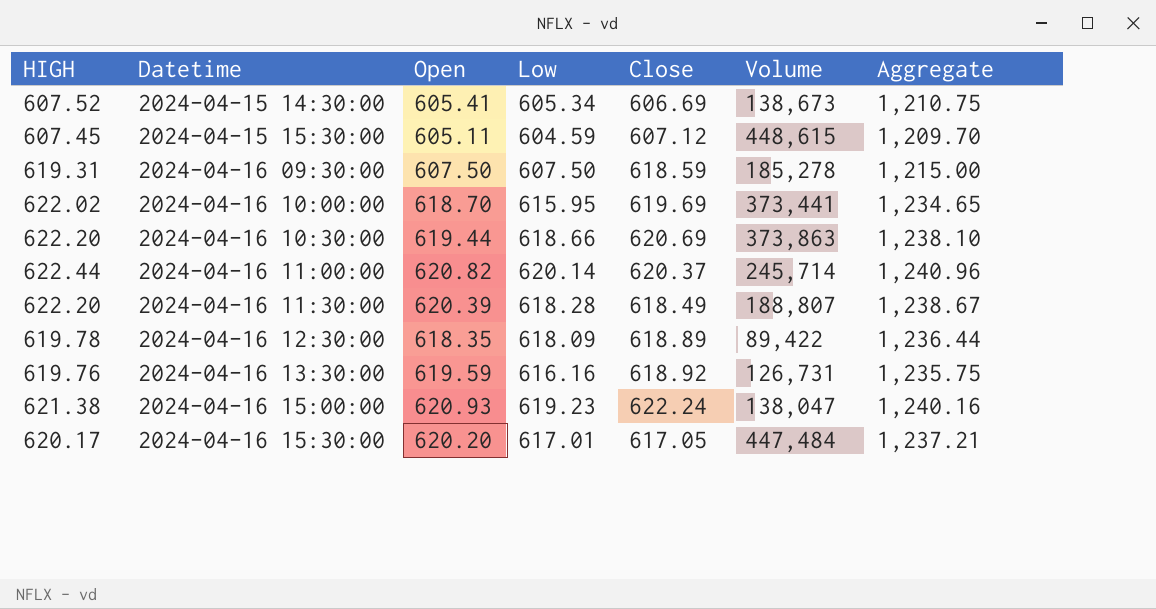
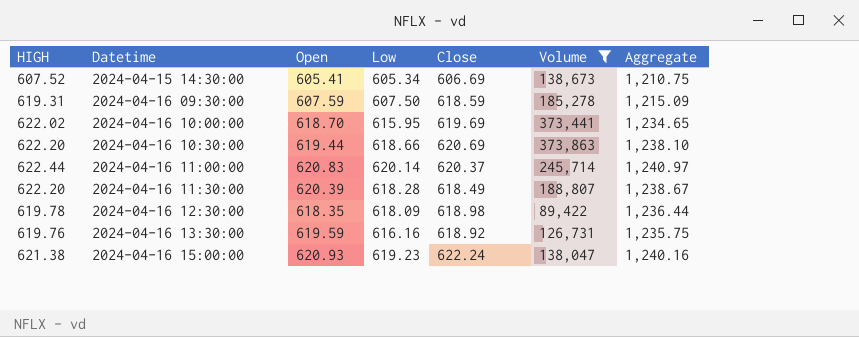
filter: none -> Volume <= 373,863
2024-04-16 09:30:00 | Open: 607.50 -> 607.59
2024-04-16 09:30:00 | Aggregate: 1,215.00 -> 1,215.09
2024-04-16 11:00:00 | Open: 620.82 -> 620.83
2024-04-16 11:00:00 | Aggregate: 1,240.96 -> 1,240.97
2024-04-16 12:30:00 | Close: 618.89 -> 618.98

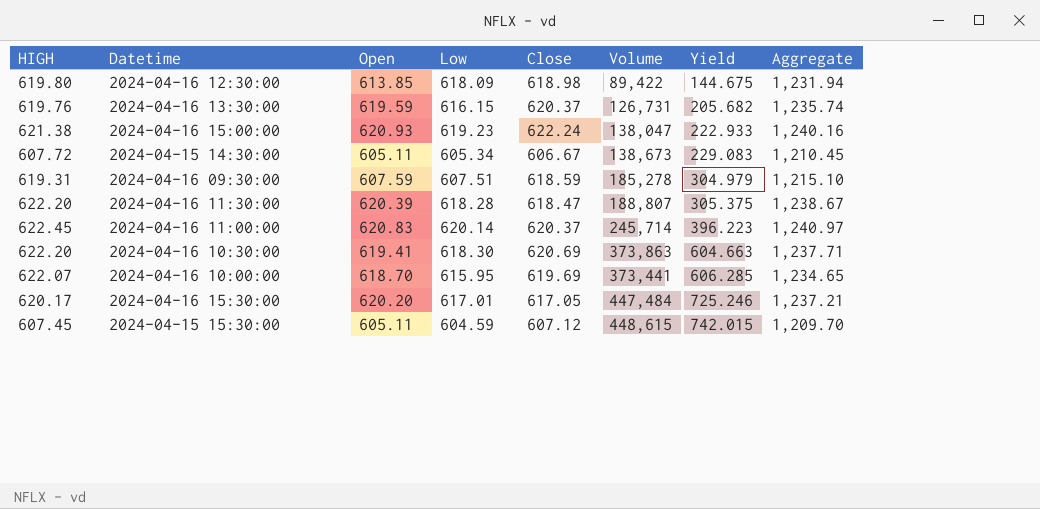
filter: Volume <= 373,863 -> none
row order: Datetime ascending -> Yield ascending
column Yield | formula: none -> [Volume] / [Low]
2024-04-16 12:30:00 | HIGH: 619.78 -> 619.80
2024-04-16 12:30:00 | Open: 618.35 -> 613.85
2024-04-16 12:30:00 | Aggregate: 1,236.44 -> 1,231.94
2024-04-16 13:30:00 | Low: 616.16 -> 616.15
2024-04-16 13:30:00 | Close: 618.92 -> 620.37
2024-04-16 13:30:00 | Aggregate: 1,235.75 -> 1,235.74
2024-04-15 14:30:00 | HIGH: 607.52 -> 607.72
2024-04-15 14:30:00 | Open: 605.41 -> 605.11
2024-04-15 14:30:00 | Close: 606.69 -> 606.67
2024-04-15 14:30:00 | Aggregate: 1,210.75 -> 1,210.45
2024-04-16 09:30:00 | Low: 607.50 -> 607.51
2024-04-16 09:30:00 | Aggregate: 1,215.09 -> 1,215.10
2024-04-16 11:30:00 | Close: 618.49 -> 618.47
2024-04-16 11:00:00 | HIGH: 622.44 -> 622.45
2024-04-16 10:30:00 | Open: 619.44 -> 619.41
2024-04-16 10:30:00 | Low: 618.66 -> 618.30
2024-04-16 10:30:00 | Aggregate: 1,238.10 -> 1,237.71
2024-04-16 10:00:00 | HIGH: 622.02 -> 622.07

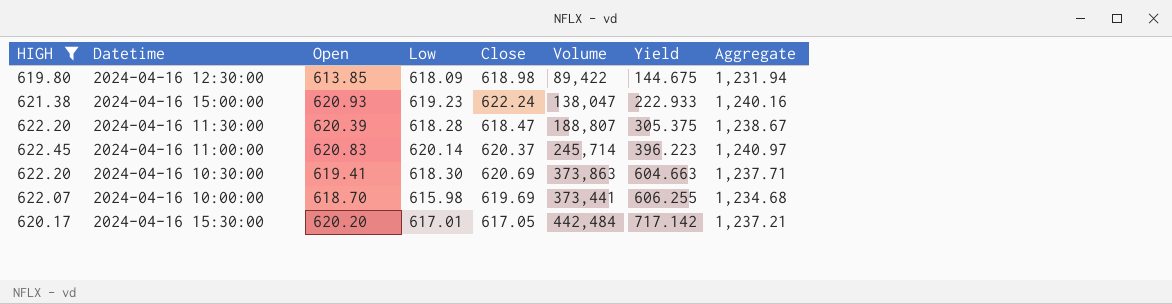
filter: none -> HIGH >= 619.80
2024-04-16 10:00:00 | Low: 615.95 -> 615.98
2024-04-16 10:00:00 | Yield: 606.285 -> 606.255
2024-04-16 10:00:00 | Aggregate: 1,234.65 -> 1,234.68
2024-04-16 15:30:00 | Volume: 447,484 -> 442,484
2024-04-16 15:30:00 | Yield: 725.246 -> 717.142

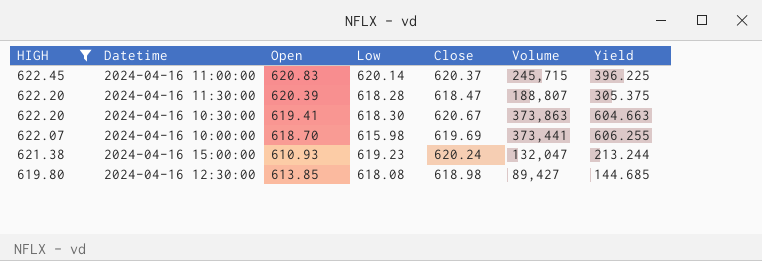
row order: Yield ascending -> HIGH descending
column Aggregate | formula: [Open] + [Low] -> none
row 2024-04-16 15:30:00: 620.17 | 620.20 | 617.01 | 617.05 | 442,484 | 717.142 | 1,237.21 -> none
2024-04-16 11:00:00 | Volume: 245,714 -> 245,715
2024-04-16 11:00:00 | Yield: 396.223 -> 396.225
2024-04-16 10:30:00 | Close: 620.69 -> 620.67
2024-04-16 15:00:00 | Open: 620.93 -> 610.93
2024-04-16 15:00:00 | Close: 622.24 -> 620.24
2024-04-16 15:00:00 | Volume: 138,047 -> 132,047
2024-04-16 15:00:00 | Yield: 222.933 -> 213.244
2024-04-16 12:30:00 | Low: 618.09 -> 618.08
2024-04-16 12:30:00 | Volume: 89,422 -> 89,427
2024-04-16 12:30:00 | Yield: 144.675 -> 144.685

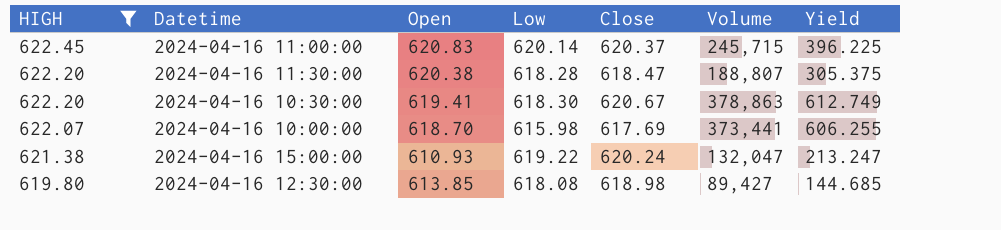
2024-04-16 11:30:00 | Open: 620.39 -> 620.38
2024-04-16 10:30:00 | Volume: 373,863 -> 378,863
2024-04-16 10:30:00 | Yield: 604.663 -> 612.749
2024-04-16 10:00:00 | Close: 619.69 -> 617.69
2024-04-16 15:00:00 | Low: 619.23 -> 619.22
2024-04-16 15:00:00 | Yield: 213.244 -> 213.247

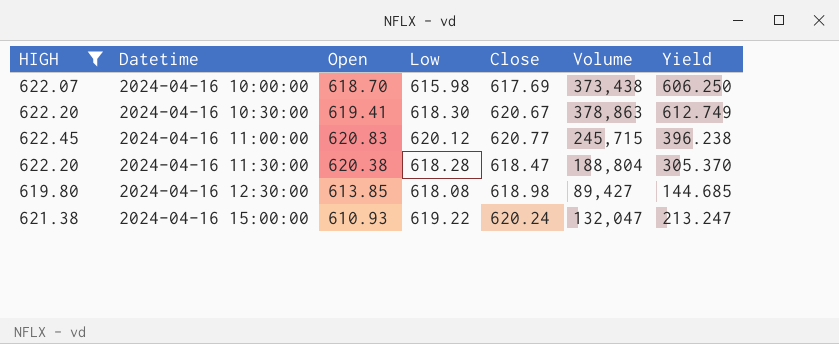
row order: HIGH descending -> Datetime ascending
2024-04-16 10:00:00 | Volume: 373,441 -> 373,438
2024-04-16 10:00:00 | Yield: 606.255 -> 606.250
2024-04-16 11:00:00 | Low: 620.14 -> 620.12
2024-04-16 11:00:00 | Close: 620.37 -> 620.77
2024-04-16 11:00:00 | Yield: 396.225 -> 396.238
2024-04-16 11:30:00 | Volume: 188,807 -> 188,804
2024-04-16 11:30:00 | Yield: 305.375 -> 305.370

